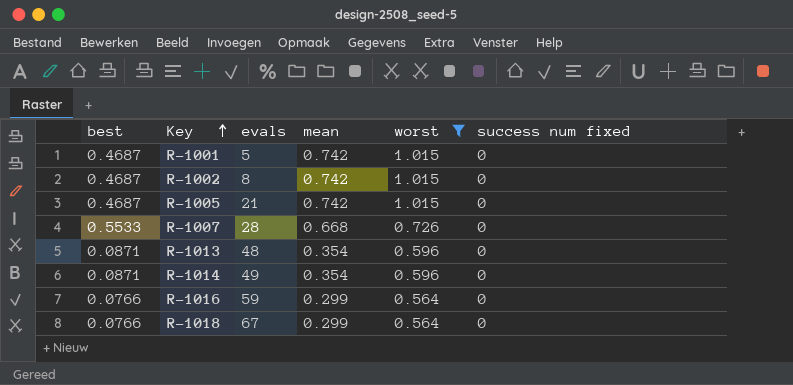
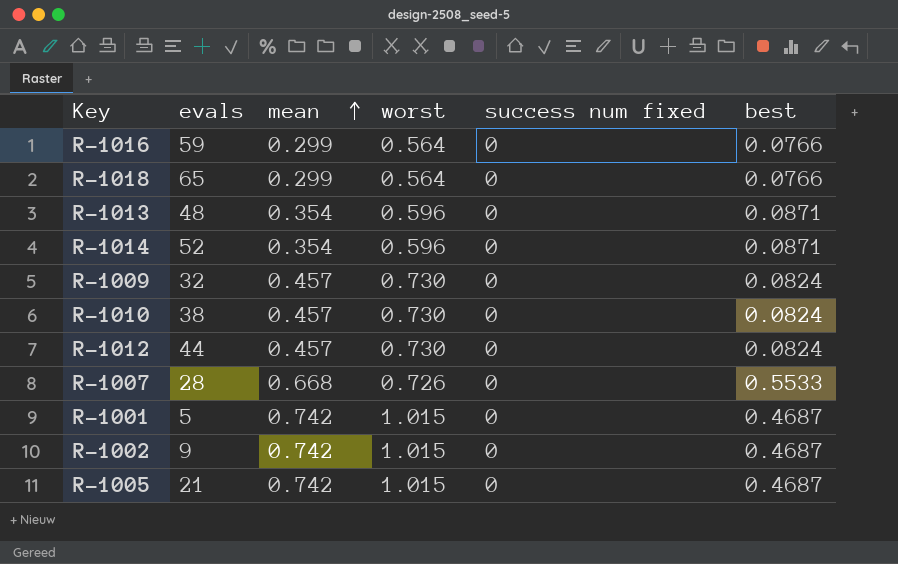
filter: worst != 0.730 -> none
row order: Key ascending -> mean ascending
column best | position: 1 -> 6
R-1018 | evals: 67 -> 65
R-1014 | evals: 49 -> 52
R-1002 | evals: 8 -> 9

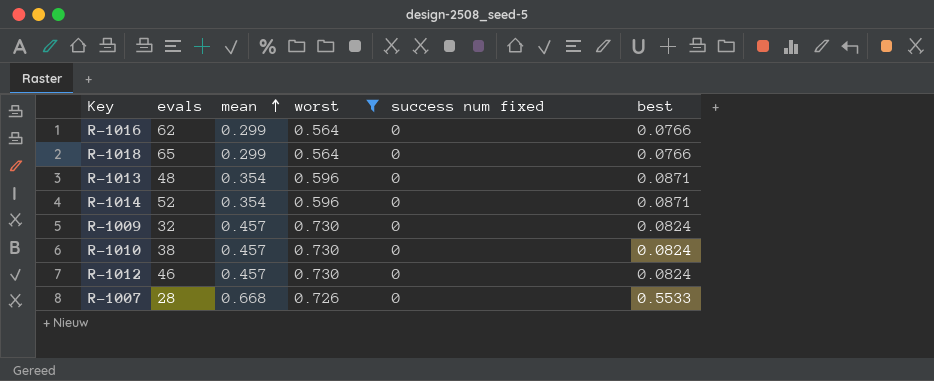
filter: none -> worst != 1.015
R-1016 | evals: 59 -> 62
R-1012 | evals: 44 -> 46

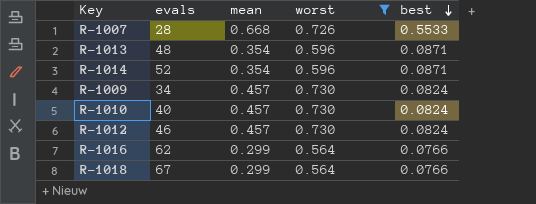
row order: mean ascending -> best descending
column success num fixed | position: 5 -> none
R-1009 | evals: 32 -> 34
R-1010 | evals: 38 -> 40
R-1018 | evals: 65 -> 67

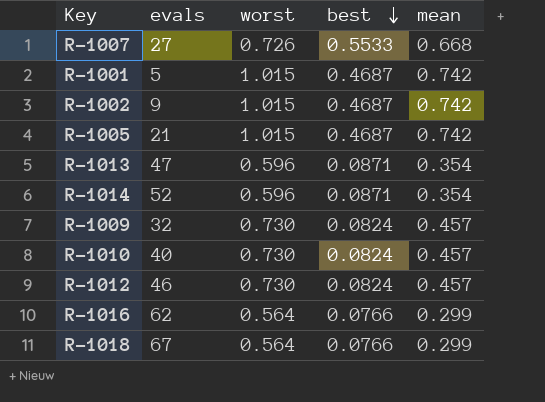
filter: worst != 1.015 -> none
column mean | position: 3 -> 5
R-1007 | evals: 28 -> 27
R-1013 | evals: 48 -> 47
R-1009 | evals: 34 -> 32

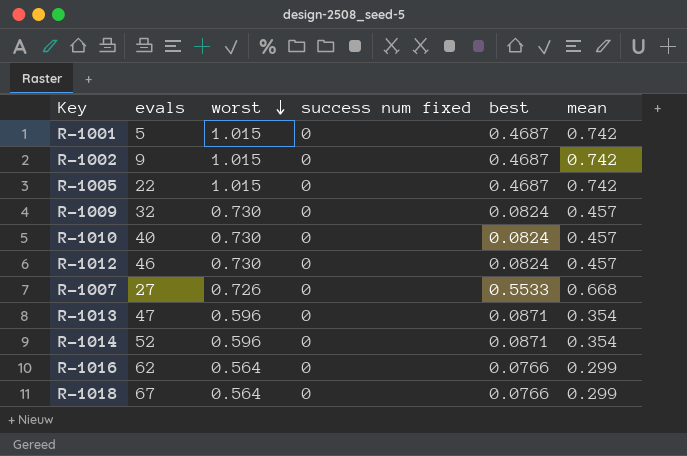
row order: best descending -> worst descending
column success num fixed | position: none -> 4
R-1005 | evals: 21 -> 22

